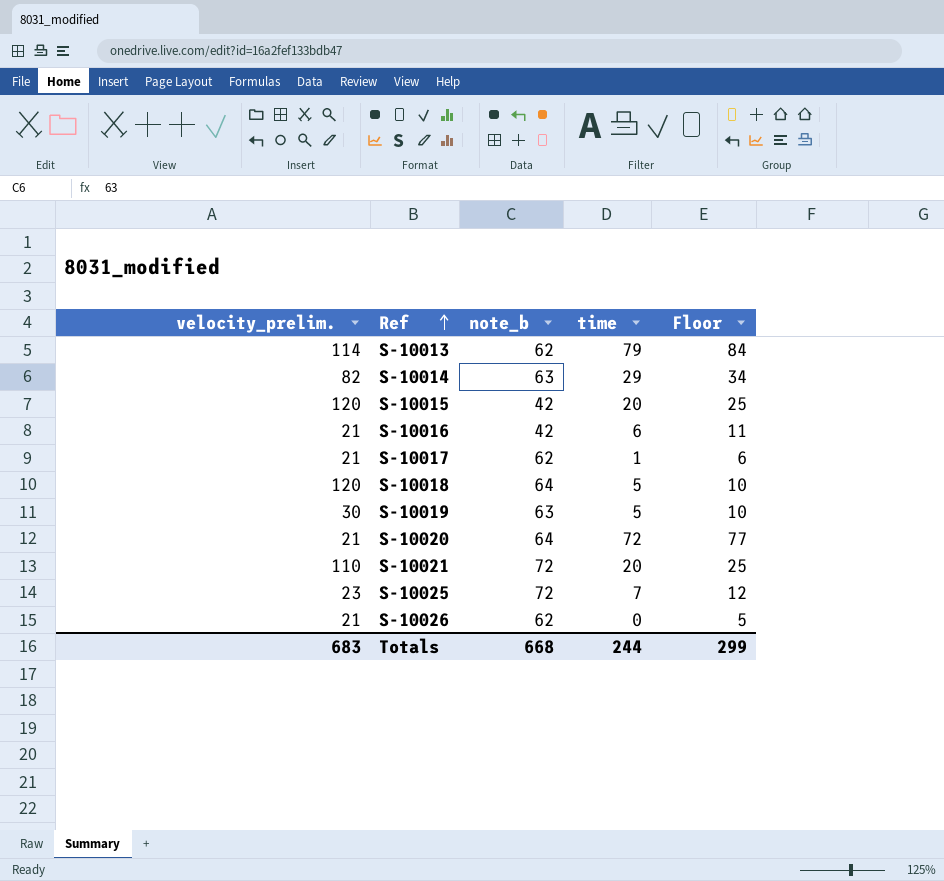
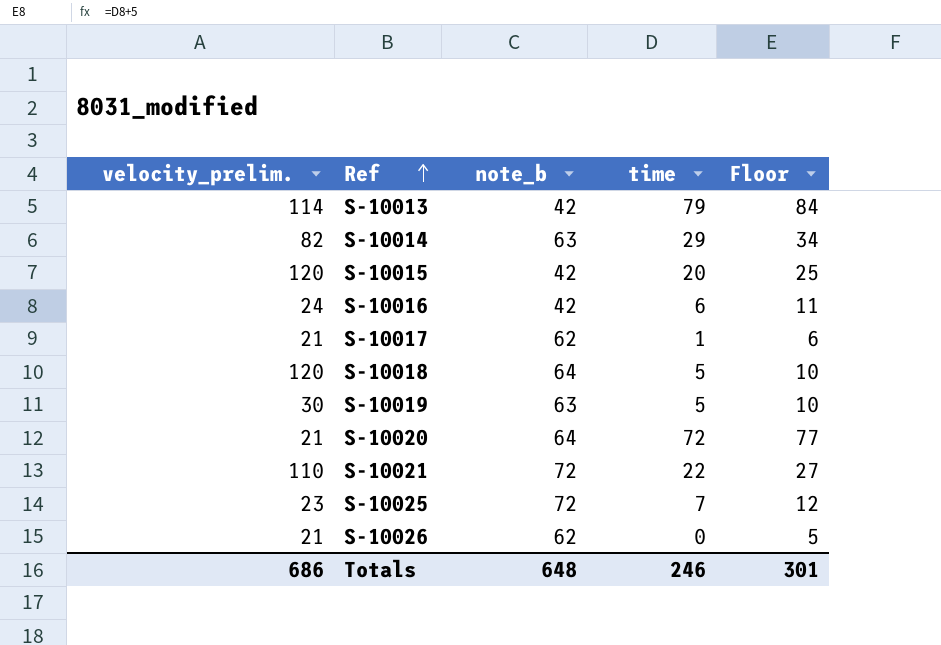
S-10013 | note_b: 62 -> 42
S-10016 | velocity_prelim.: 21 -> 24
S-10021 | time: 20 -> 22
S-10021 | Floor: 25 -> 27
Totals | velocity_prelim.: 683 -> 686
Totals | note_b: 668 -> 648
Totals | time: 244 -> 246
Totals | Floor: 299 -> 301

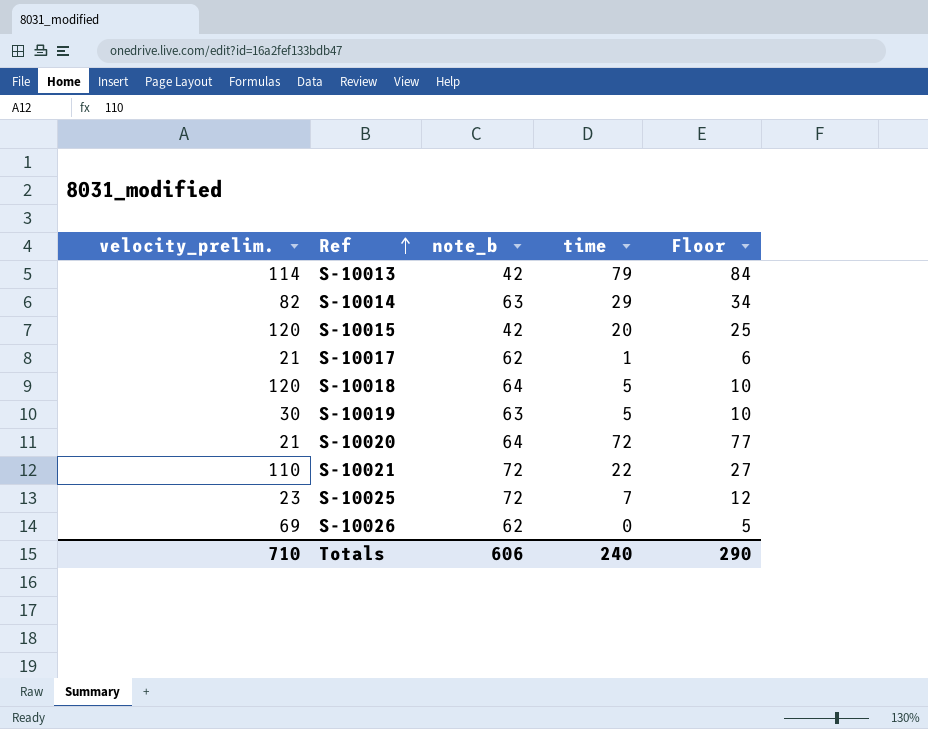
row S-10016: 24 | 42 | 6 | 11 -> none
S-10026 | velocity_prelim.: 21 -> 69
Totals | velocity_prelim.: 686 -> 710
Totals | note_b: 648 -> 606
Totals | time: 246 -> 240
Totals | Floor: 301 -> 290

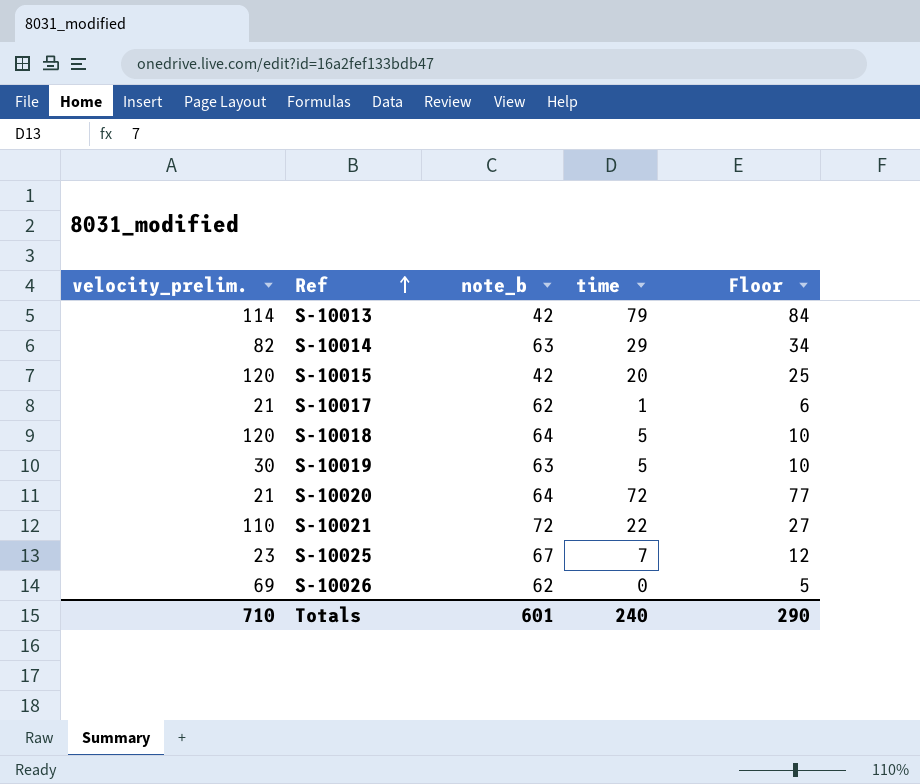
S-10025 | note_b: 72 -> 67
Totals | note_b: 606 -> 601

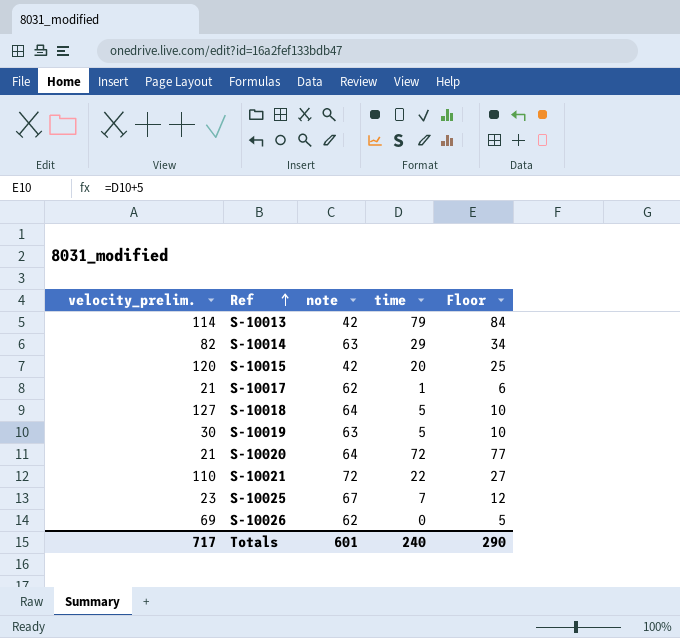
column name: note_b -> note
S-10018 | velocity_prelim.: 120 -> 127
Totals | velocity_prelim.: 710 -> 717

